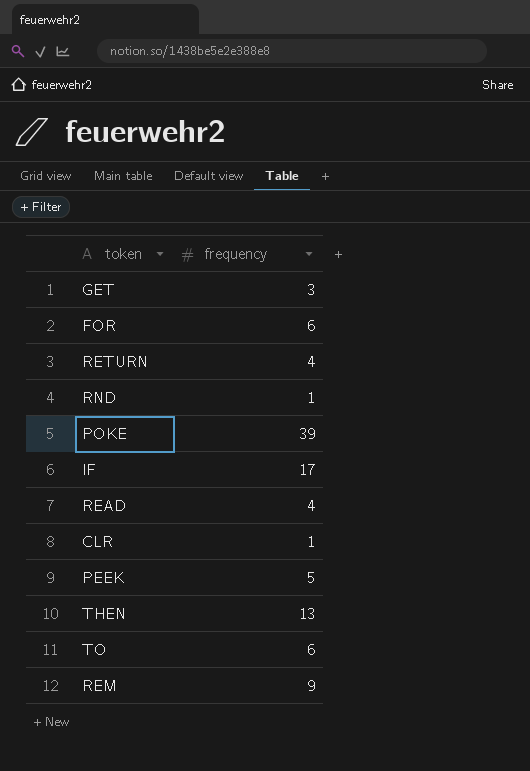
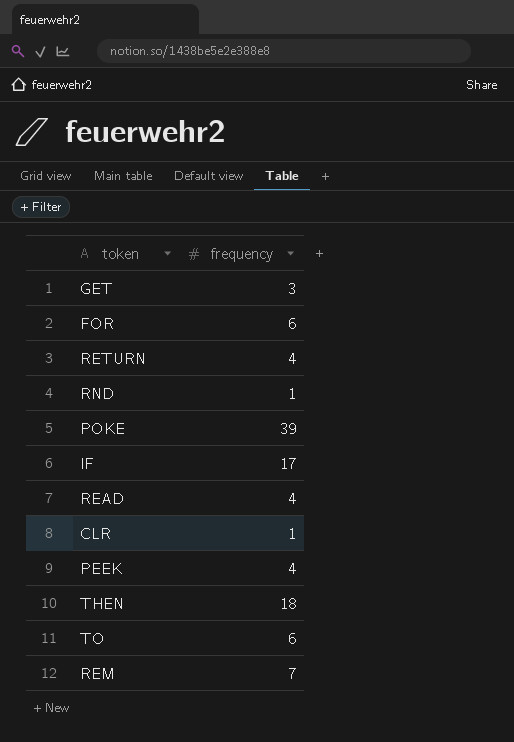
PEEK | frequency: 5 -> 4
THEN | frequency: 13 -> 18
REM | frequency: 9 -> 7

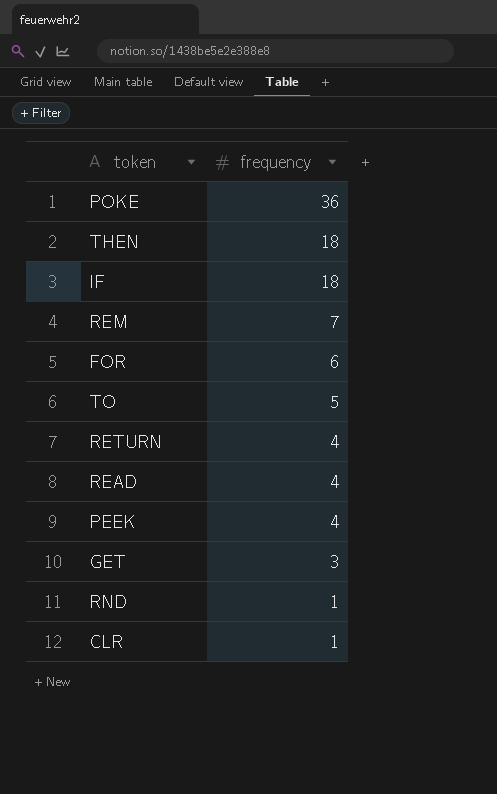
row order: none -> frequency descending
POKE | frequency: 39 -> 36
IF | frequency: 17 -> 18
TO | frequency: 6 -> 5

